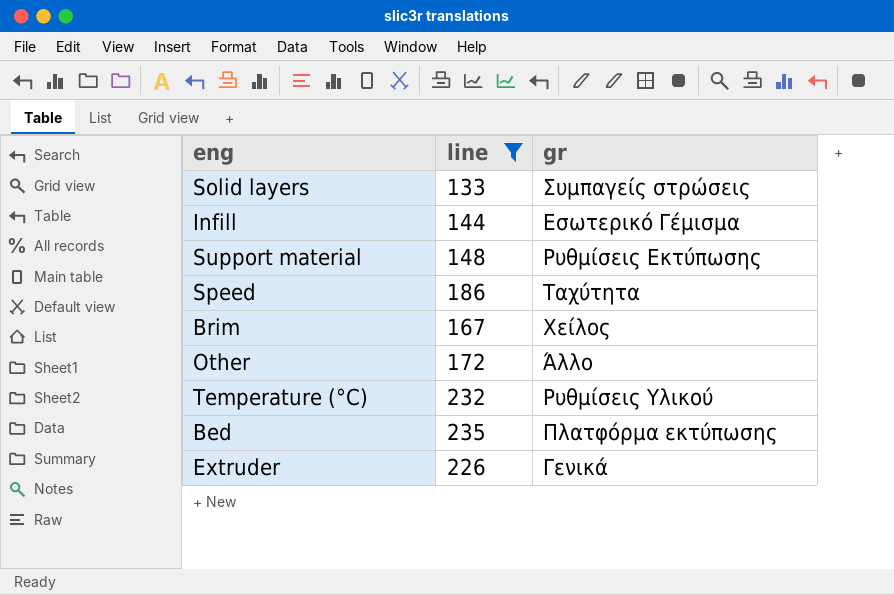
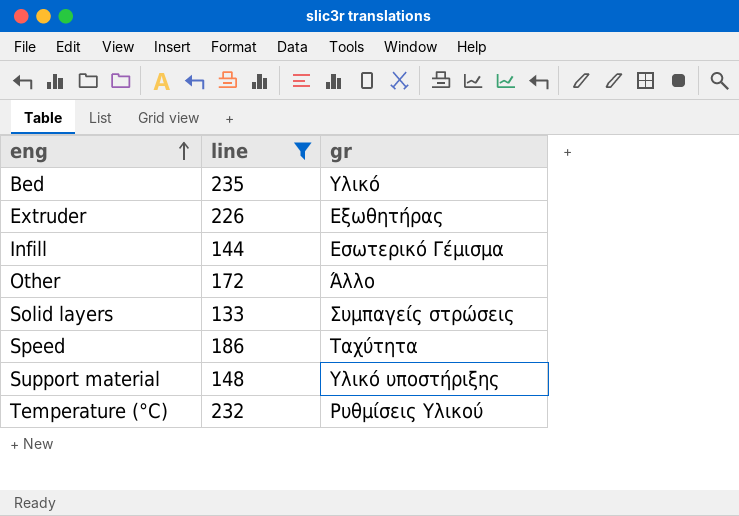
row order: none -> eng ascending
row Brim: 167 | Χείλος -> none
Bed | gr: Πλατφόρμα εκτύπωσης -> Υλικό
Extruder | gr: Γενικά -> Εξωθητήρας
Support material | gr: Ρυθμίσεις Εκτύπωσης -> Υλικό υποστήριξης

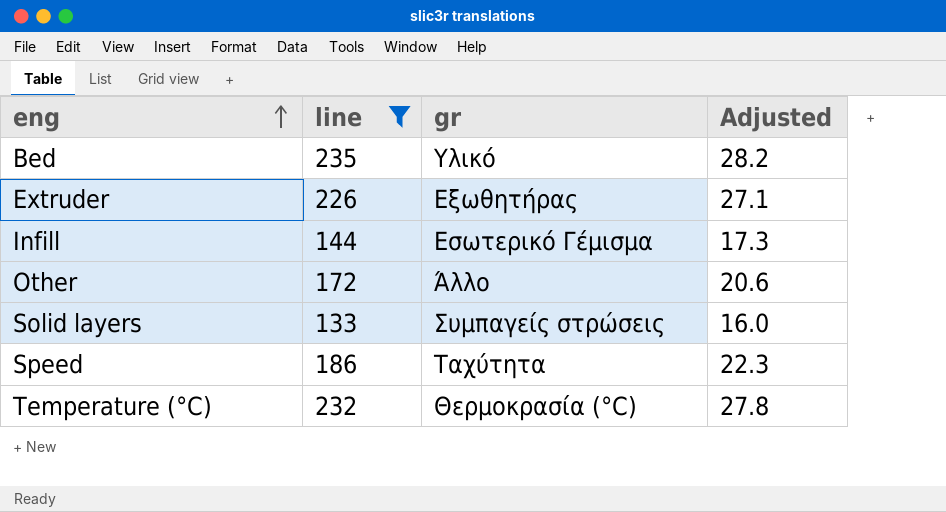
column Adjusted | formula: none -> [line] * 0.12
row Support material: 148 | Υλικό υποστήριξης -> none
Temperature (°C) | gr: Ρυθμίσεις Υλικού -> Θερμοκρασία (°C)

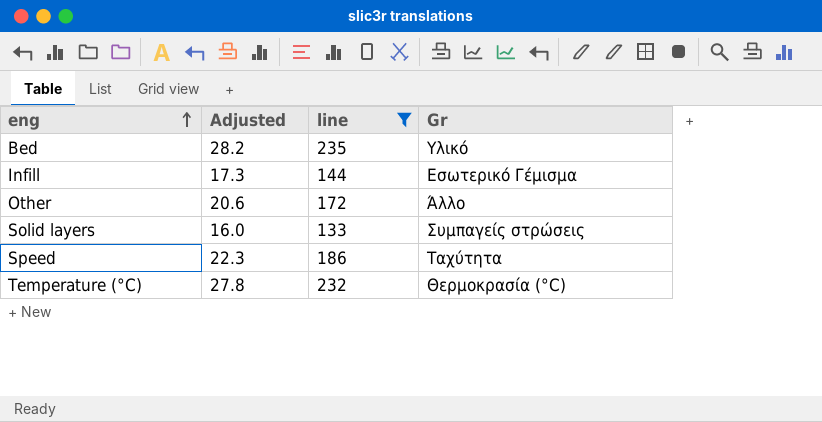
column Adjusted | position: 4 -> 2
column name: gr -> Gr
row Extruder: 226 | Εξωθητήρας | 27.1 -> none

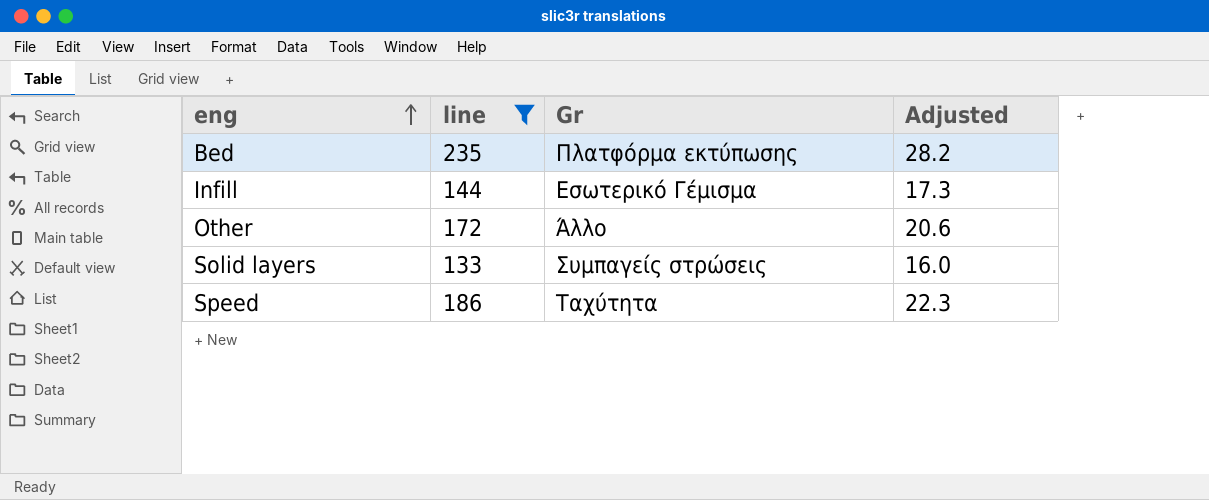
column Adjusted | position: 2 -> 4
row Temperature (°C): 27.8 | 232 | Θερμοκρασία (°C) -> none
Bed | Gr: Υλικό -> Πλατφόρμα εκτύπωσης

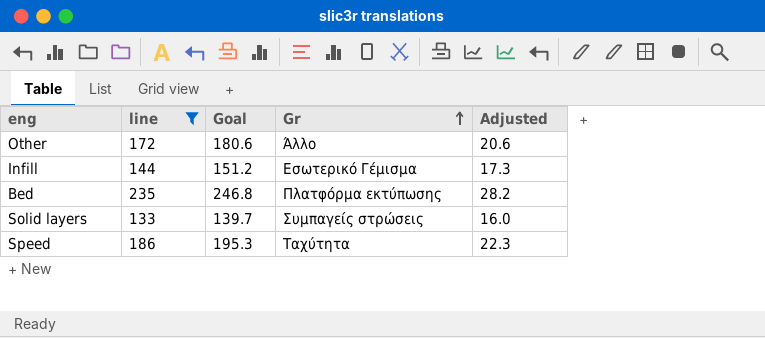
row order: eng ascending -> Gr ascending
column Goal | formula: none -> [line] * 1.05

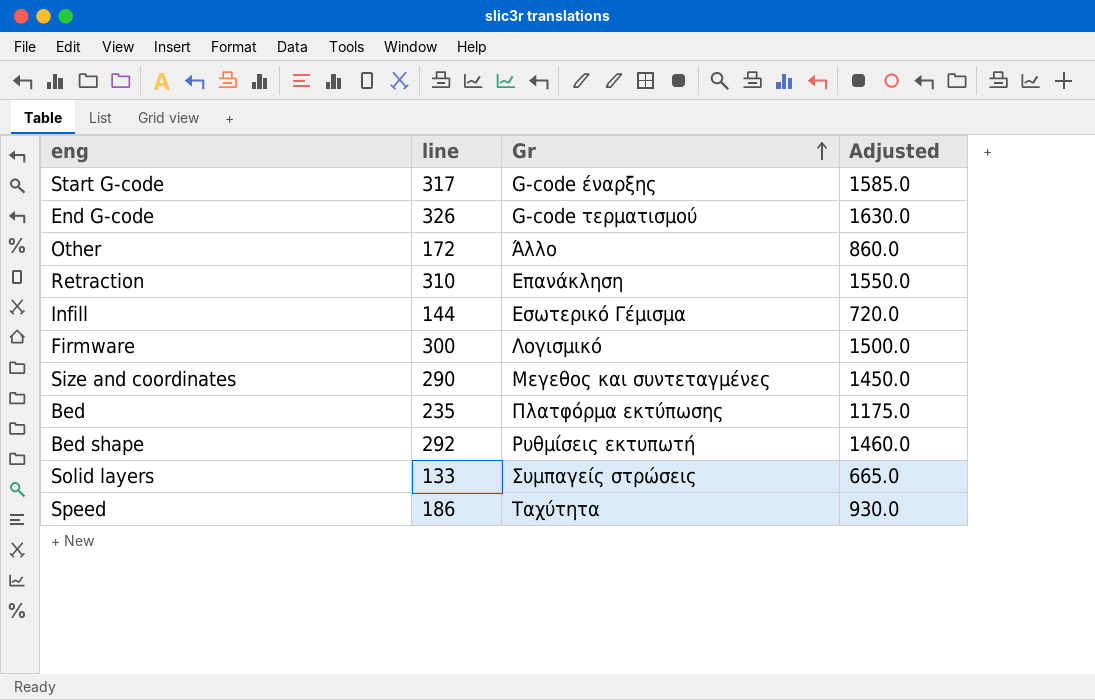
filter: line <= 235 -> none
column Goal | formula: [line] * 1.05 -> none
column Adjusted | formula: [line] * 0.12 -> [line] * 5

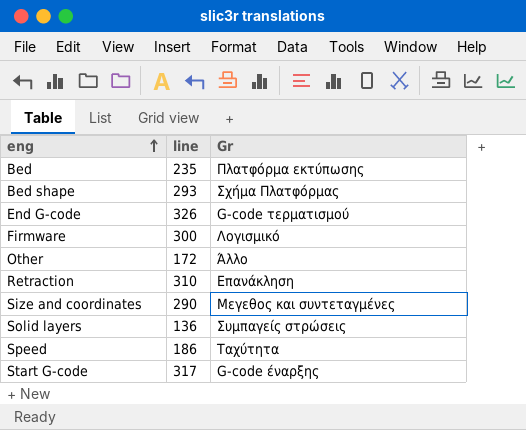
row order: Gr ascending -> eng ascending
column Adjusted | formula: [line] * 5 -> none
row Infill: 144 | Εσωτερικό Γέμισμα | 720.0 -> none
Bed shape | line: 292 -> 293
Bed shape | Gr: Ρυθμίσεις εκτυπωτή -> Σχήμα Πλατφόρμας
Solid layers | line: 133 -> 136

